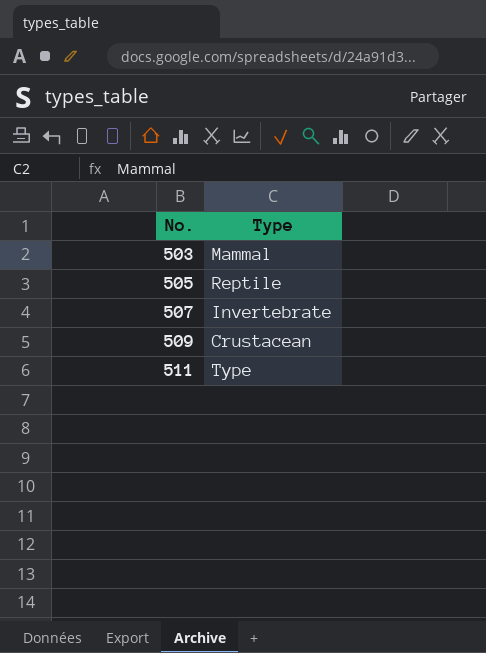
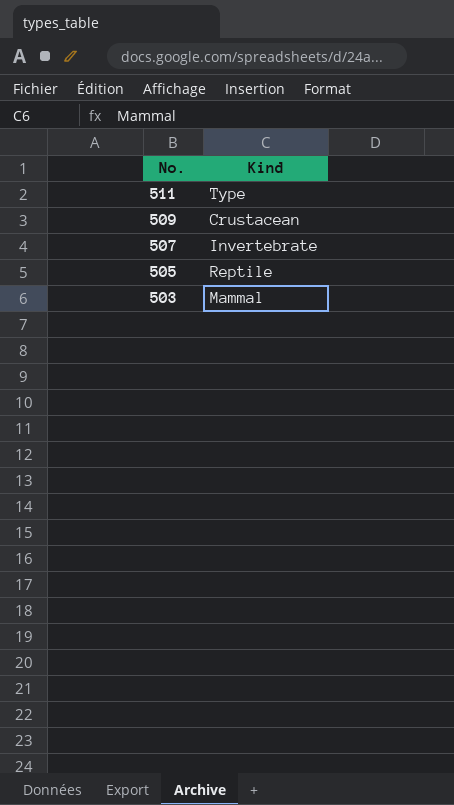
row order: No. ascending -> No. descending
column name: Type -> Kind

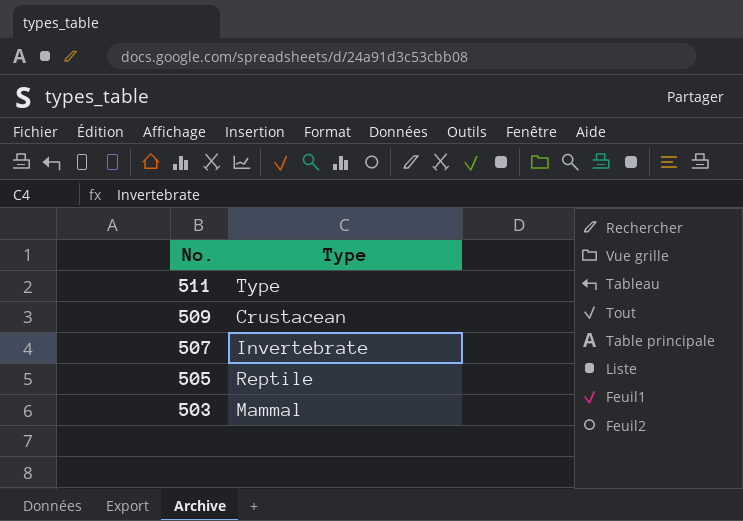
column name: Kind -> Type

